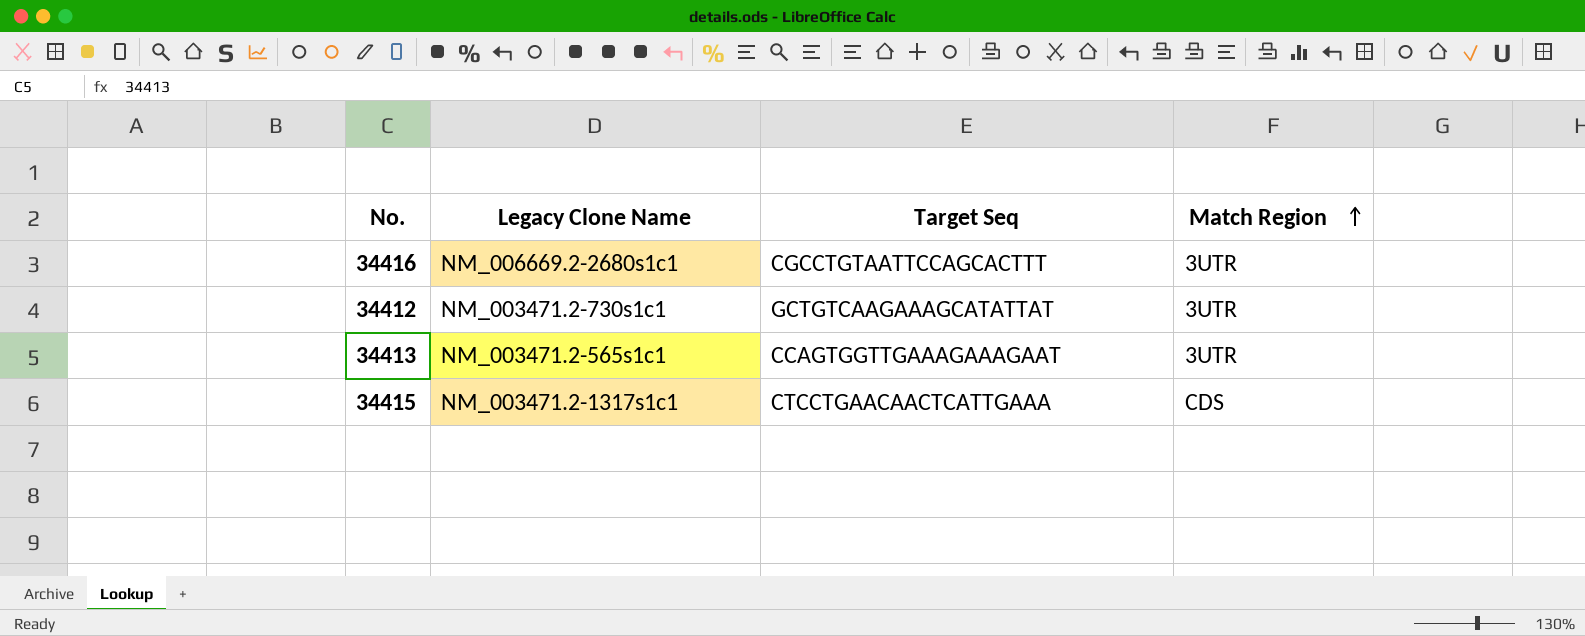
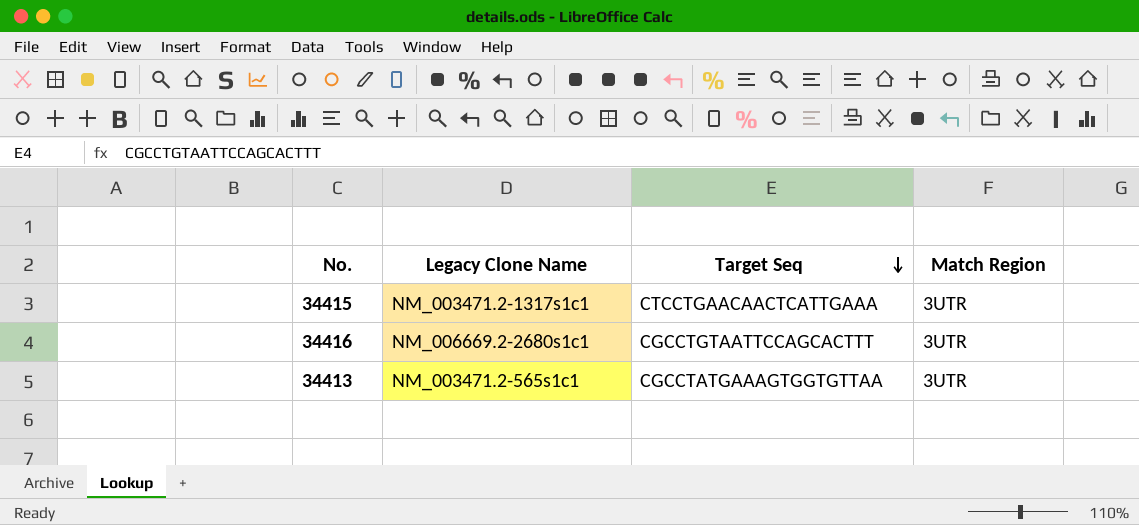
row order: Match Region ascending -> Target Seq descending
row 34412: NM_003471.2-730s1c1 | GCTGTCAAGAAAGCATATTAT | 3UTR -> none
34415 | Match Region: CDS -> 3UTR
34413 | Target Seq: CCAGTGGTTGAAAGAAAGAAT -> CGCCTATGAAAGTGGTGTTAA

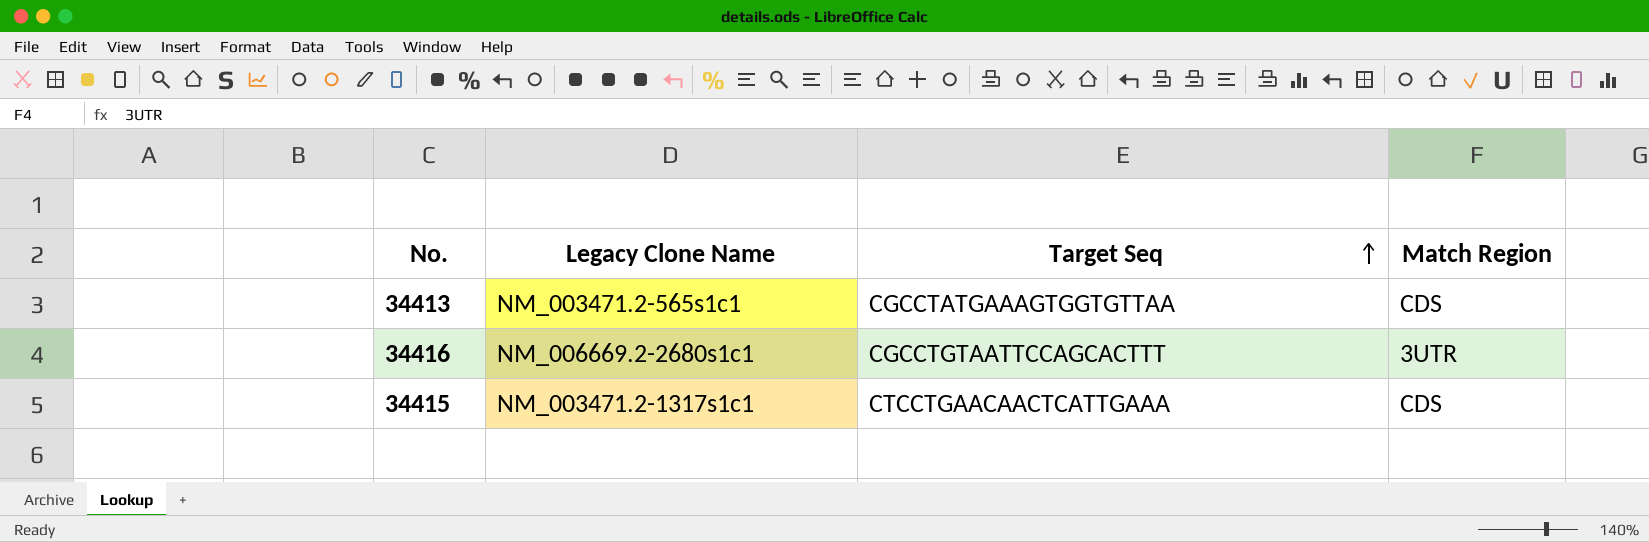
row order: Target Seq descending -> Target Seq ascending
34413 | Match Region: 3UTR -> CDS
34415 | Match Region: 3UTR -> CDS

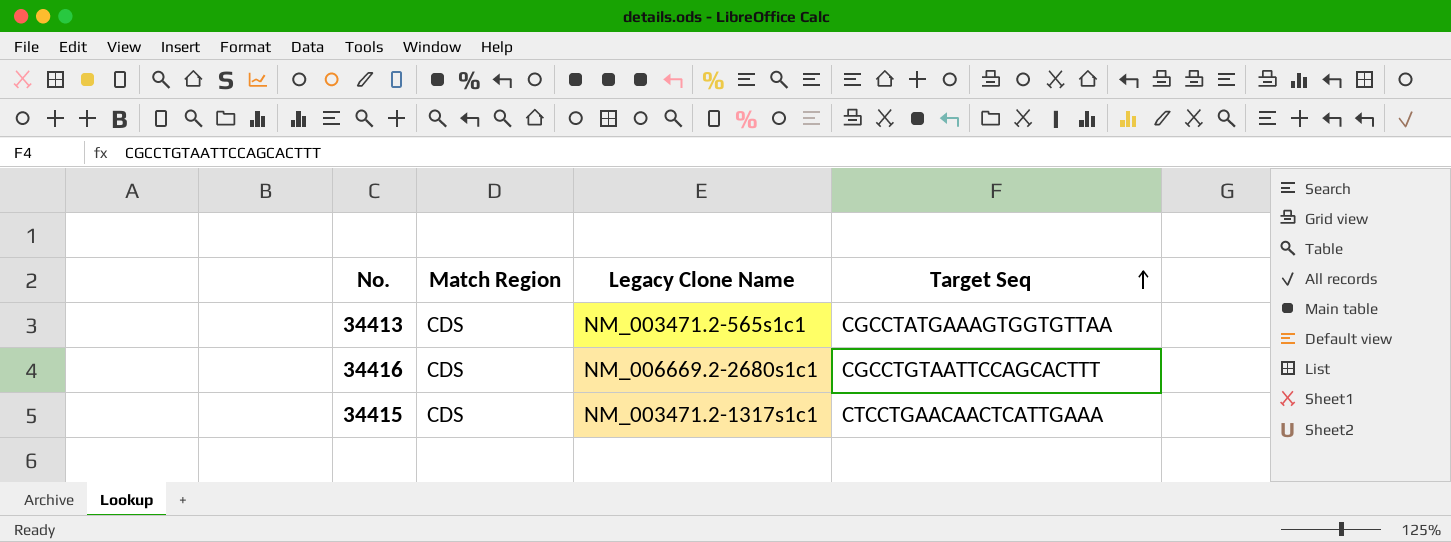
column Match Region | position: 4 -> 2
34416 | Match Region: 3UTR -> CDS

